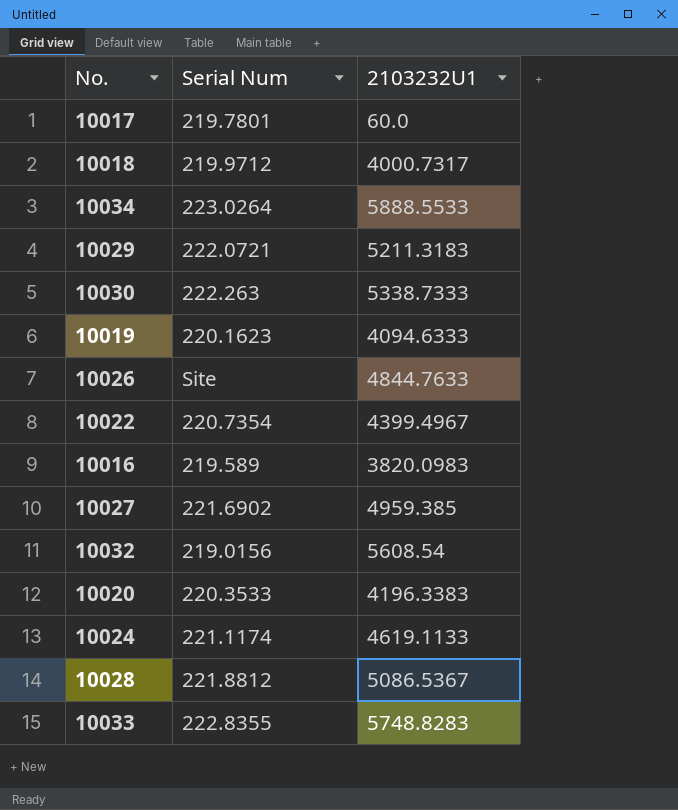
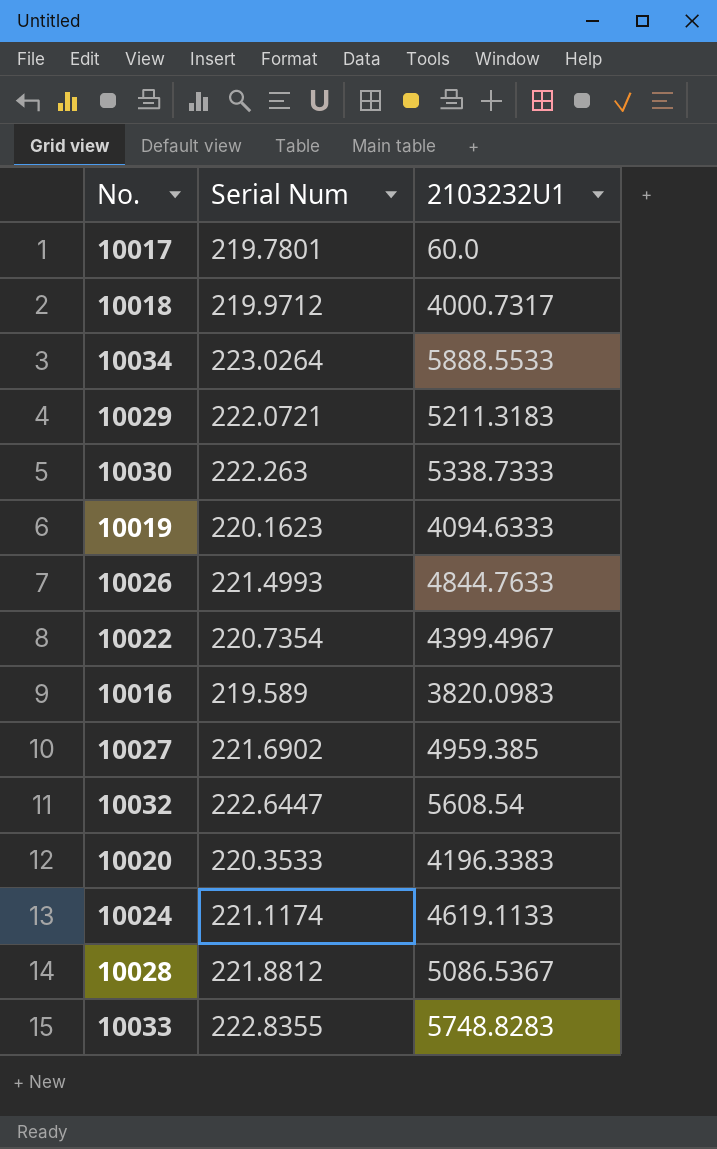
10026 | Serial Num: Site -> 221.4993
10032 | Serial Num: 219.0156 -> 222.6447

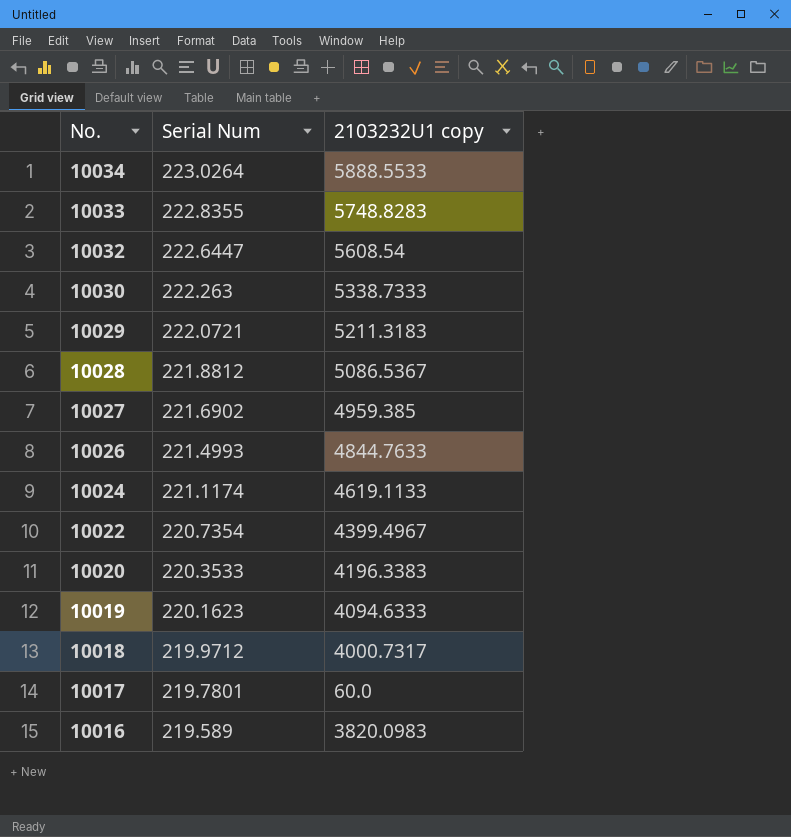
row order: none -> No. descending
column name: 2103232U1 -> 2103232U1 copy

